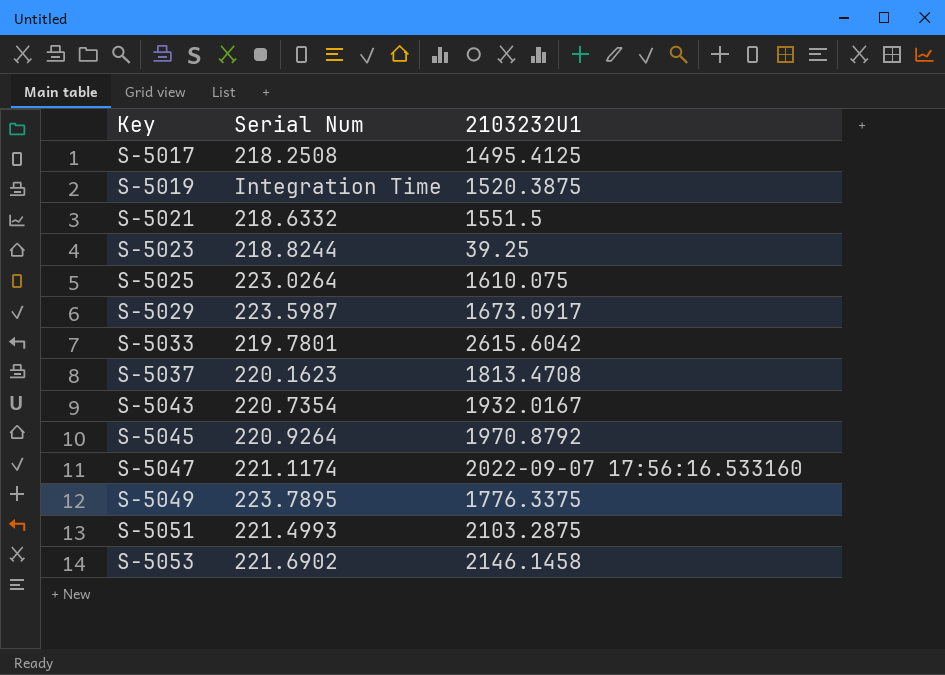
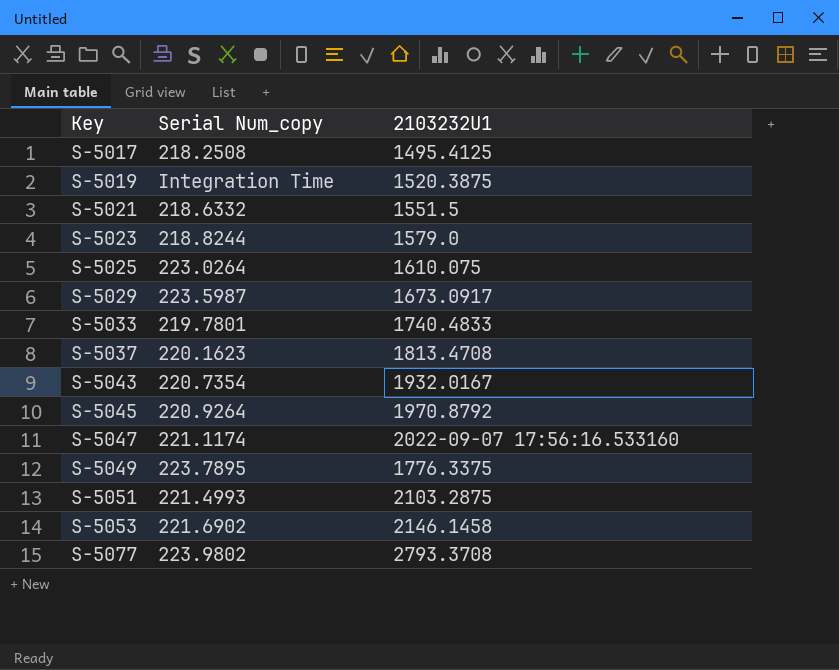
column name: Serial Num -> Serial Num_copy
S-5023 | 2103232U1: 39.25 -> 1579.0
S-5033 | 2103232U1: 2615.6042 -> 1740.4833
row S-5077: none -> 223.9802 | 2793.3708

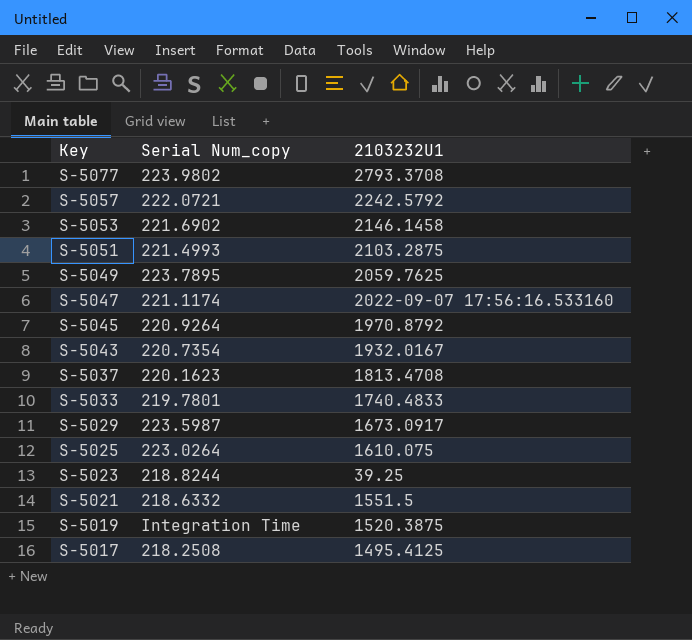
row order: Key ascending -> Key descending
row S-5057: none -> 222.0721 | 2242.5792
S-5049 | 2103232U1: 1776.3375 -> 2059.7625
S-5023 | 2103232U1: 1579.0 -> 39.25

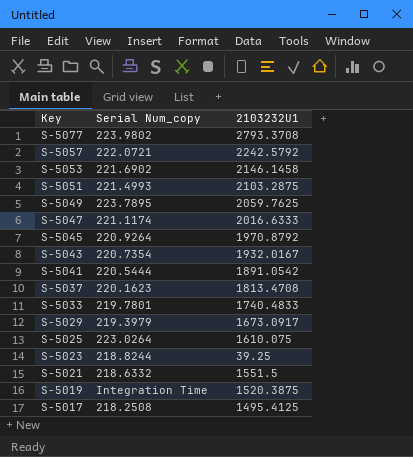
S-5047 | 2103232U1: 2022-09-07 17:56:16.533160 -> 2016.6333
row S-5041: none -> 220.5444 | 1891.0542
S-5029 | Serial Num_copy: 223.5987 -> 219.3979

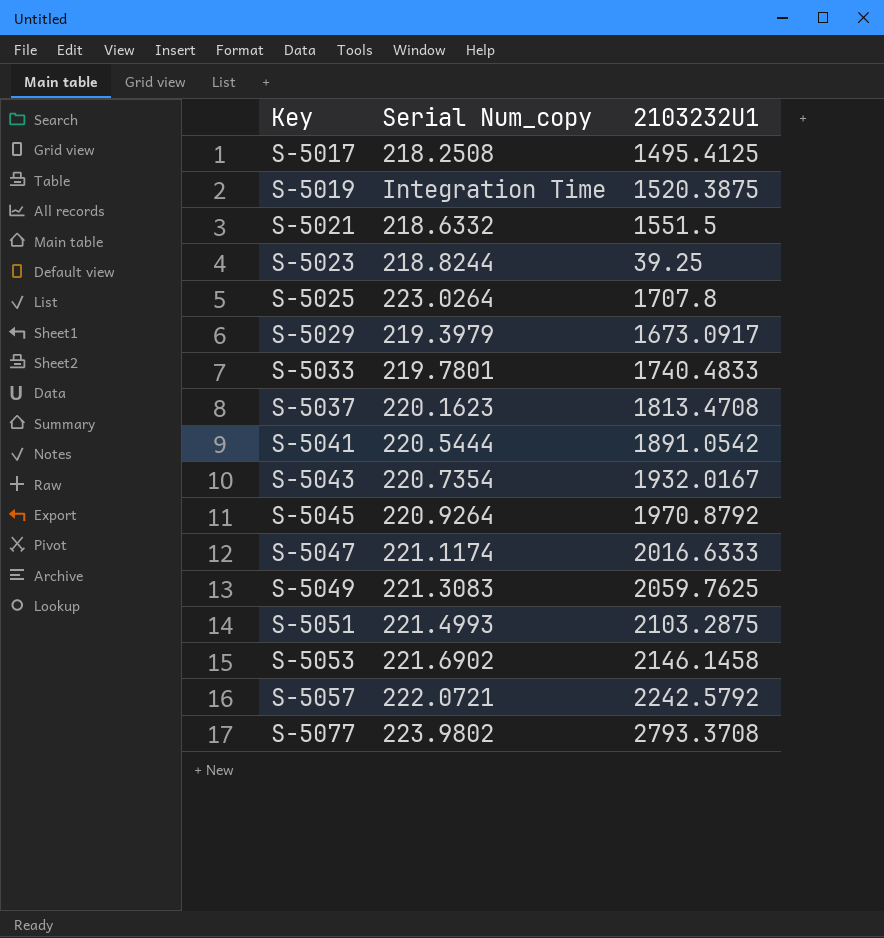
row order: Key descending -> Key ascending
S-5025 | 2103232U1: 1610.075 -> 1707.8
S-5049 | Serial Num_copy: 223.7895 -> 221.3083

